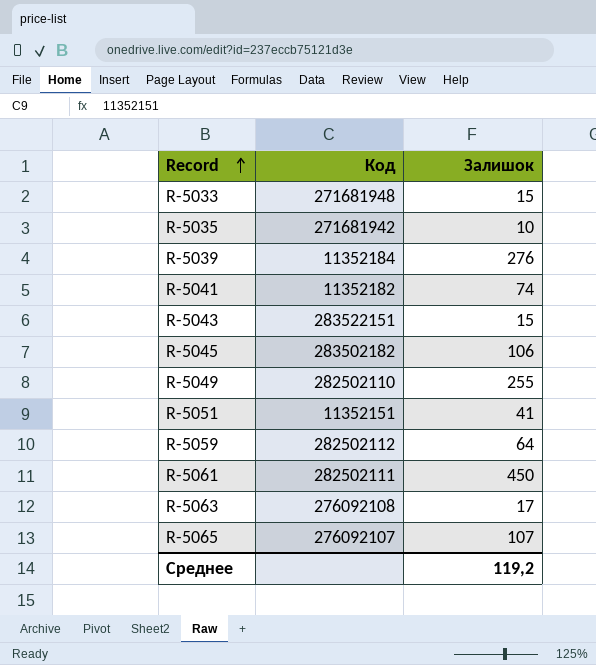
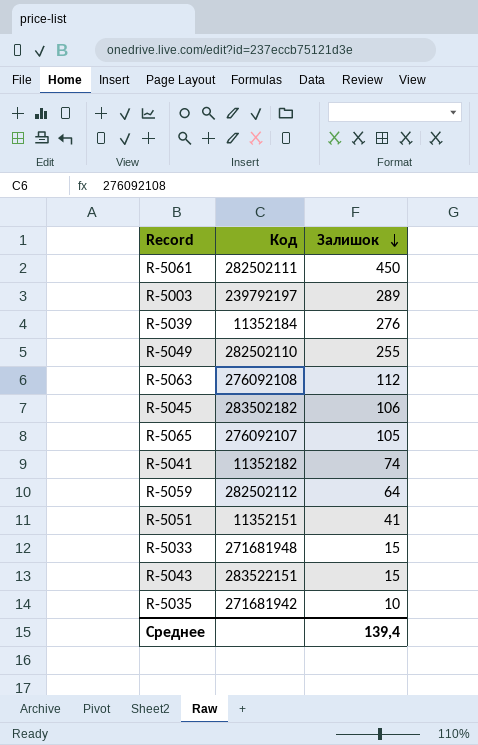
row order: Record ascending -> Залишок descending
row R-5003: none -> 239792197 | 289
R-5063 | Залишок: 17 -> 112
R-5065 | Залишок: 107 -> 105
Среднее | Залишок: 119,2 -> 139,4

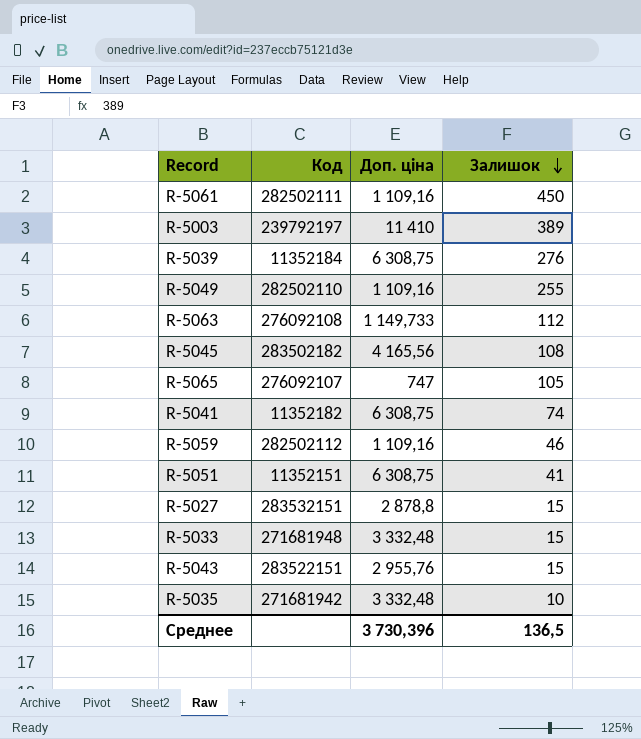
column Доп. ціна | position: none -> 3
R-5003 | Залишок: 289 -> 389
R-5045 | Залишок: 106 -> 108
R-5059 | Залишок: 64 -> 46
row R-5027: none -> 283532151 | 2 878,8 | 15
Среднее | Залишок: 139,4 -> 136,5

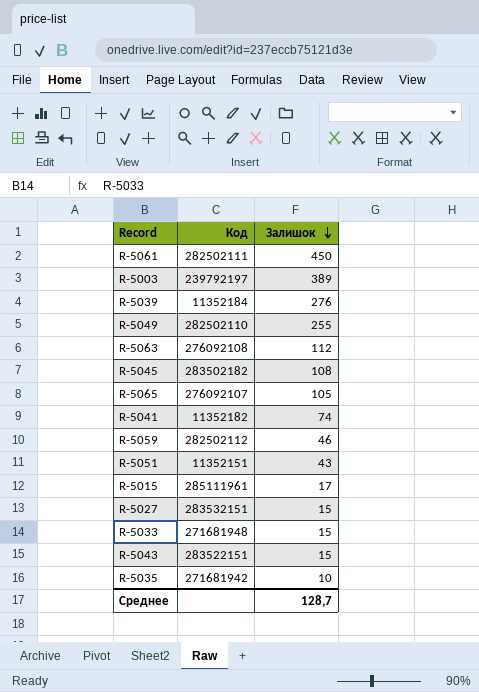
column Доп. ціна | position: 3 -> none
R-5051 | Залишок: 41 -> 43
row R-5015: none -> 285111961 | 17
Среднее | Залишок: 136,5 -> 128,7

